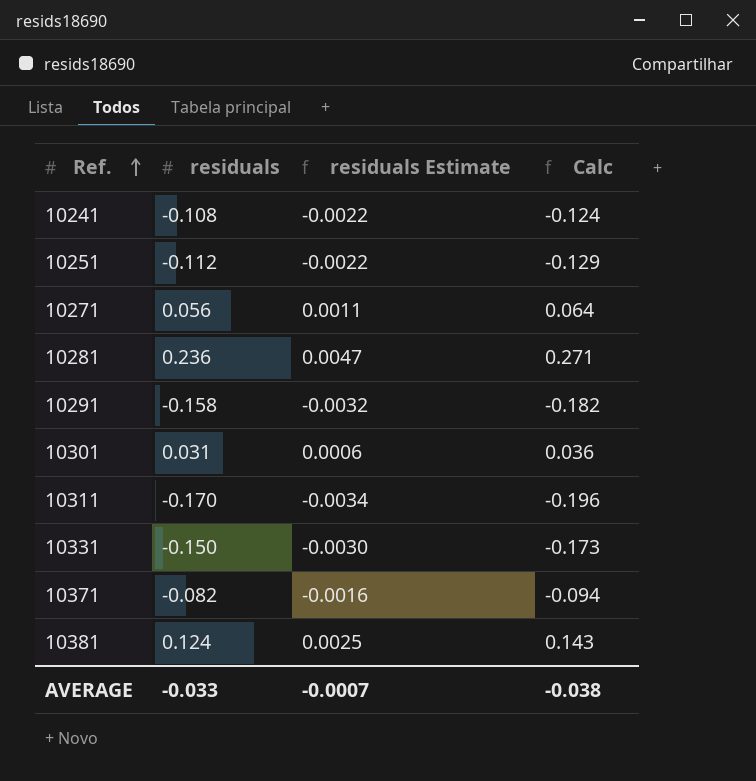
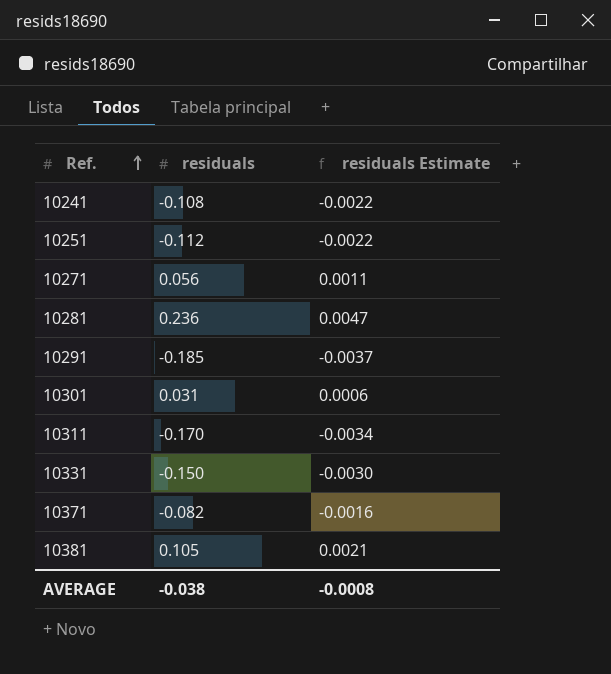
column Calc | formula: [residuals] * 1.15 -> none
10291 | residuals: -0.158 -> -0.185
10291 | residuals Estimate: -0.0032 -> -0.0037
10381 | residuals: 0.124 -> 0.105
10381 | residuals Estimate: 0.0025 -> 0.0021
AVERAGE | residuals: -0.033 -> -0.038
AVERAGE | residuals Estimate: -0.0007 -> -0.0008

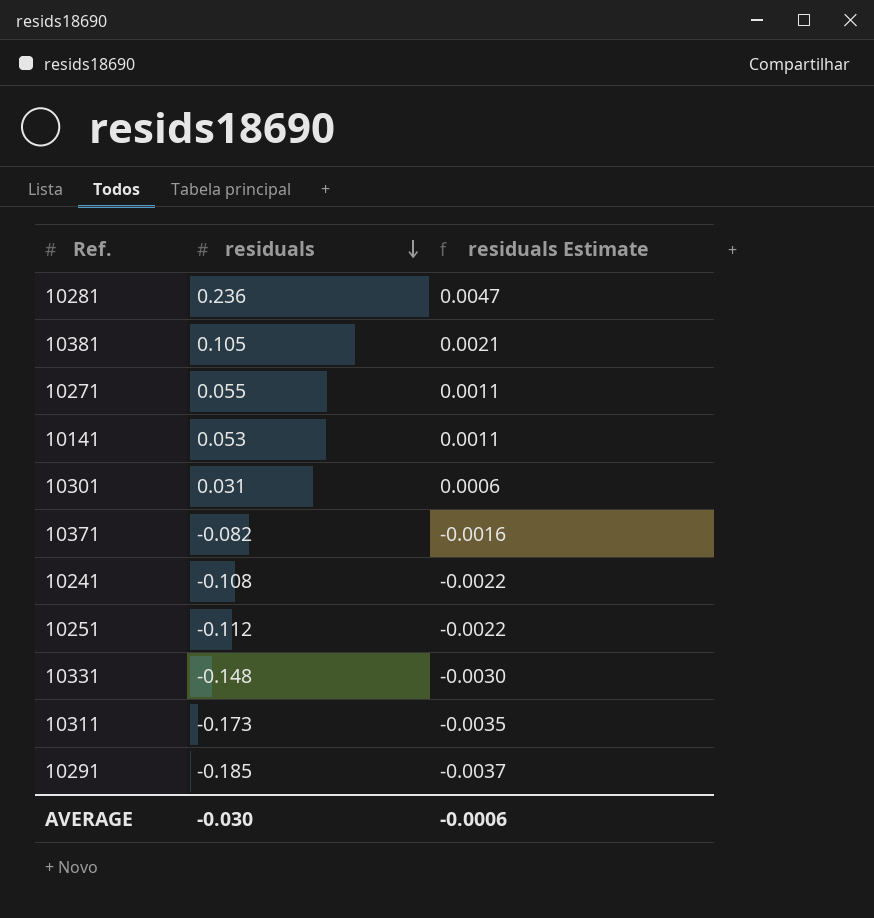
row order: Ref. ascending -> residuals descending
10271 | residuals: 0.056 -> 0.055
row 10141: none -> 0.053 | 0.0011
10331 | residuals: -0.150 -> -0.148
10311 | residuals: -0.170 -> -0.173
10311 | residuals Estimate: -0.0034 -> -0.0035
AVERAGE | residuals: -0.038 -> -0.030
AVERAGE | residuals Estimate: -0.0008 -> -0.0006

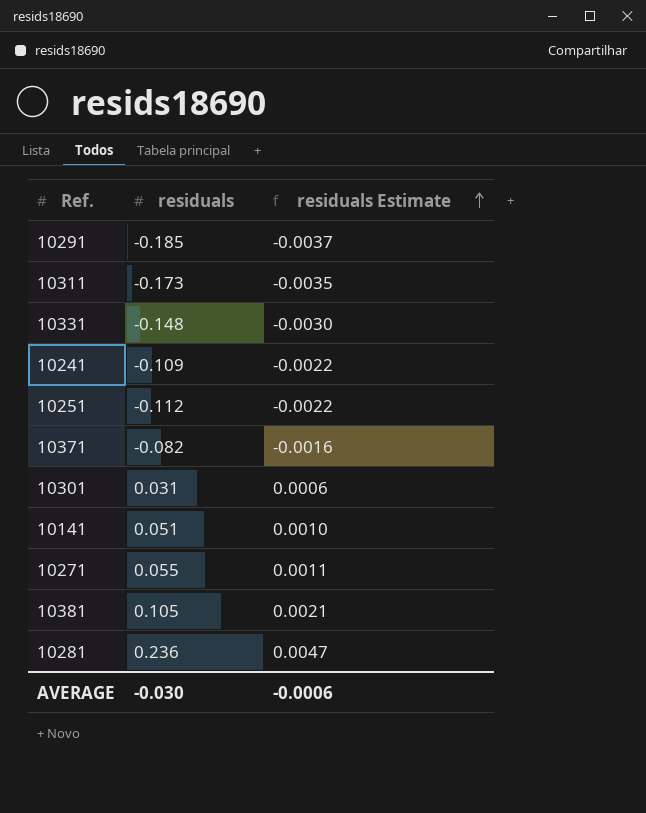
row order: residuals descending -> residuals Estimate ascending
10241 | residuals: -0.108 -> -0.109
10141 | residuals: 0.053 -> 0.051
10141 | residuals Estimate: 0.0011 -> 0.0010

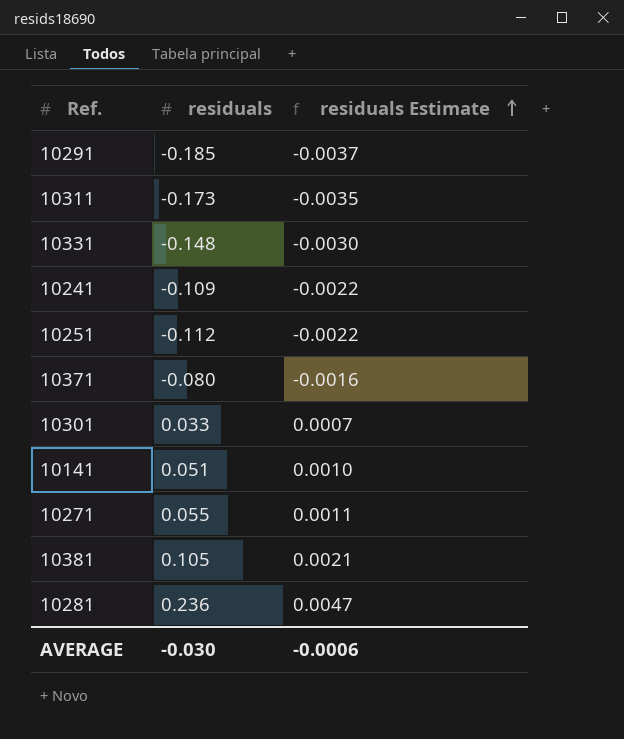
10371 | residuals: -0.082 -> -0.080
10301 | residuals: 0.031 -> 0.033
10301 | residuals Estimate: 0.0006 -> 0.0007

